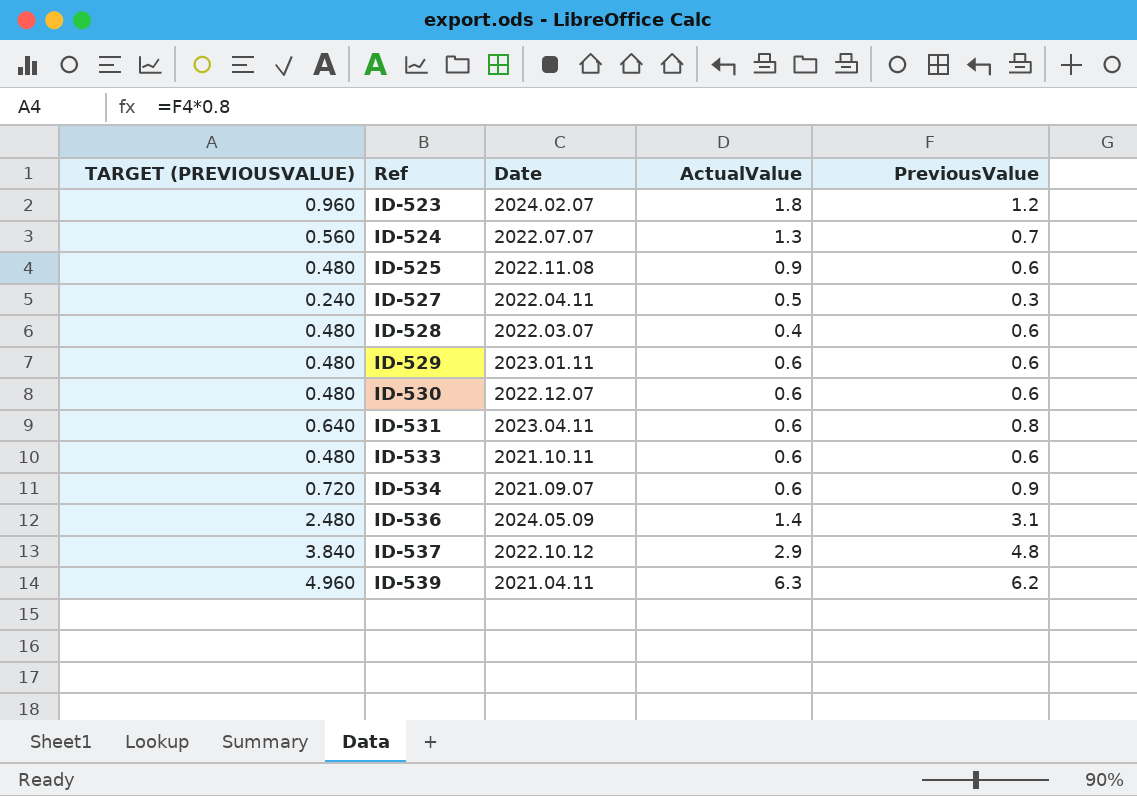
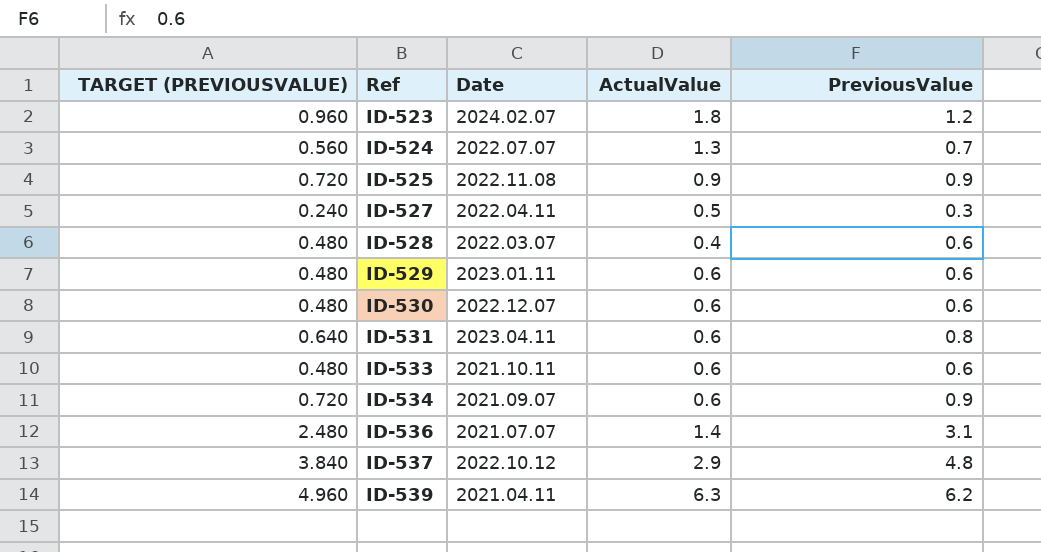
ID-525 | TARGET (PREVIOUSVALUE): 0.480 -> 0.720
ID-525 | PreviousValue: 0.6 -> 0.9
ID-536 | Date: 2024.05.09 -> 2021.07.07

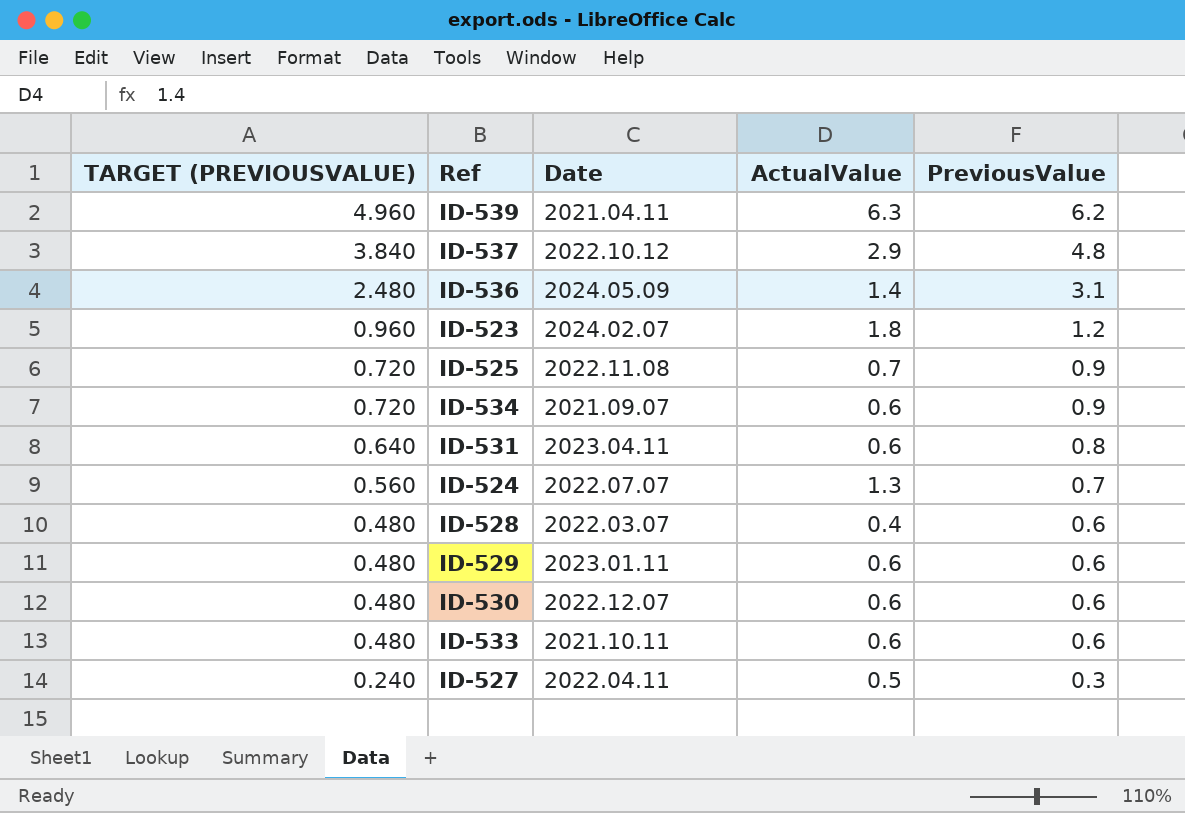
row order: Ref ascending -> TARGET (PREVIOUSVALUE) descending
ID-536 | Date: 2021.07.07 -> 2024.05.09
ID-525 | ActualValue: 0.9 -> 0.7

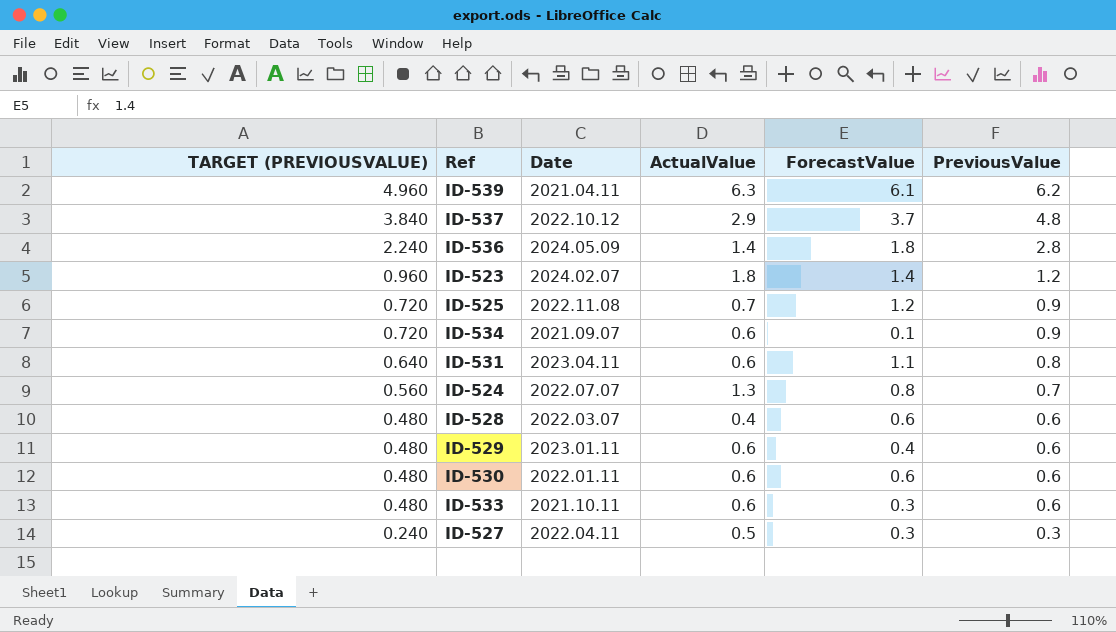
column ForecastValue | position: none -> 5
ID-536 | TARGET (PREVIOUSVALUE): 2.480 -> 2.240
ID-536 | PreviousValue: 3.1 -> 2.8
ID-530 | Date: 2022.12.07 -> 2022.01.11

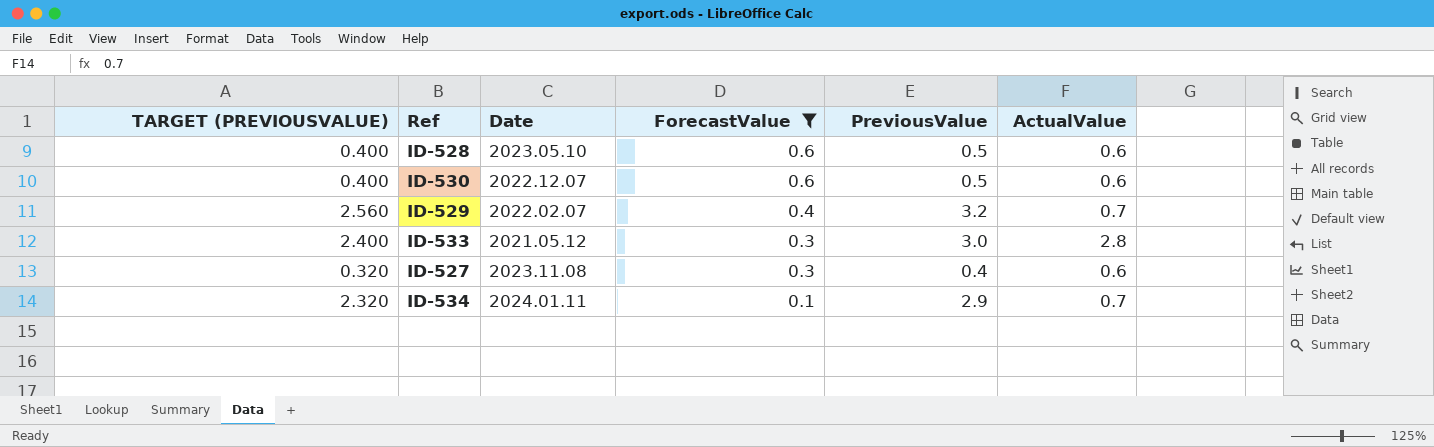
filter: none -> ForecastValue <= 0.6
row order: TARGET (PREVIOUSVALUE) descending -> ForecastValue descending
column ActualValue | position: 4 -> 6
ID-528 | TARGET (PREVIOUSVALUE): 0.480 -> 0.400
ID-528 | Date: 2022.03.07 -> 2023.05.10
ID-528 | PreviousValue: 0.6 -> 0.5
ID-528 | ActualValue: 0.4 -> 0.6
ID-530 | TARGET (PREVIOUSVALUE): 0.480 -> 0.400
ID-530 | Date: 2022.01.11 -> 2022.12.07
ID-530 | PreviousValue: 0.6 -> 0.5
ID-529 | TARGET (PREVIOUSVALUE): 0.480 -> 2.560
ID-529 | Date: 2023.01.11 -> 2022.02.07
ID-529 | PreviousValue: 0.6 -> 3.2
ID-529 | ActualValue: 0.6 -> 0.7
ID-533 | TARGET (PREVIOUSVALUE): 0.480 -> 2.400
ID-533 | Date: 2021.10.11 -> 2021.05.12
ID-533 | PreviousValue: 0.6 -> 3.0
ID-533 | ActualValue: 0.6 -> 2.8
ID-527 | TARGET (PREVIOUSVALUE): 0.240 -> 0.320
ID-527 | Date: 2022.04.11 -> 2023.11.08
ID-527 | PreviousValue: 0.3 -> 0.4
ID-527 | ActualValue: 0.5 -> 0.6
ID-534 | TARGET (PREVIOUSVALUE): 0.720 -> 2.320
ID-534 | Date: 2021.09.07 -> 2024.01.11
ID-534 | PreviousValue: 0.9 -> 2.9
ID-534 | ActualValue: 0.6 -> 0.7

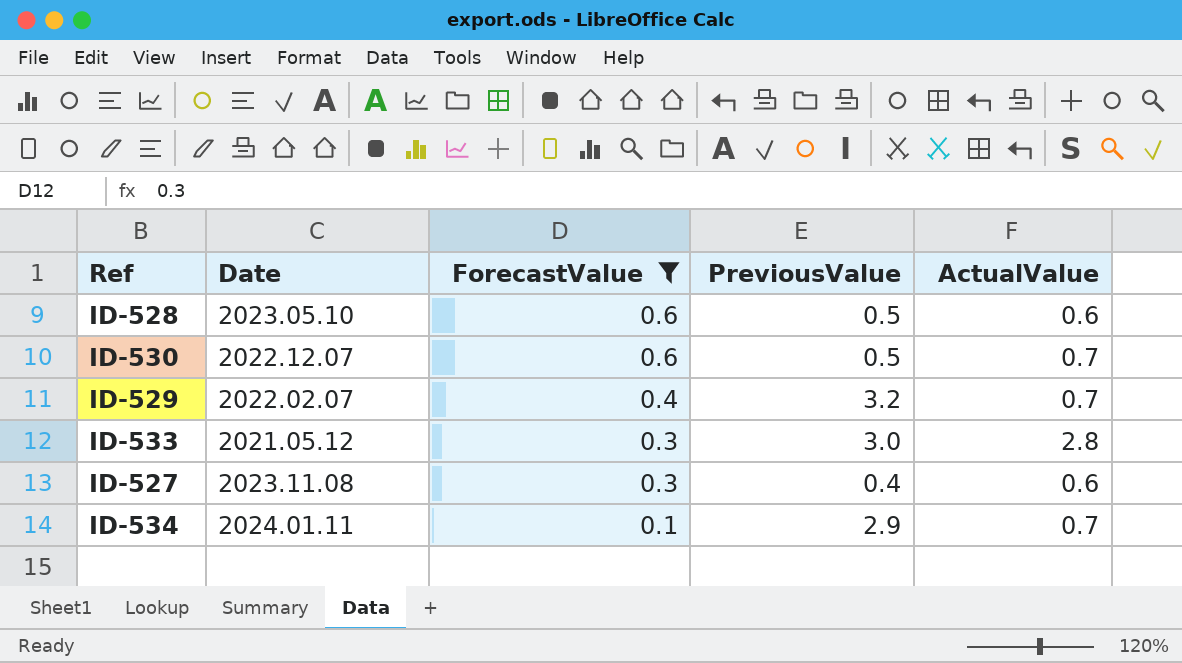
column TARGET (PREVIOUSVALUE) | formula: [PreviousValue] * 0.8 -> none
ID-530 | ActualValue: 0.6 -> 0.7

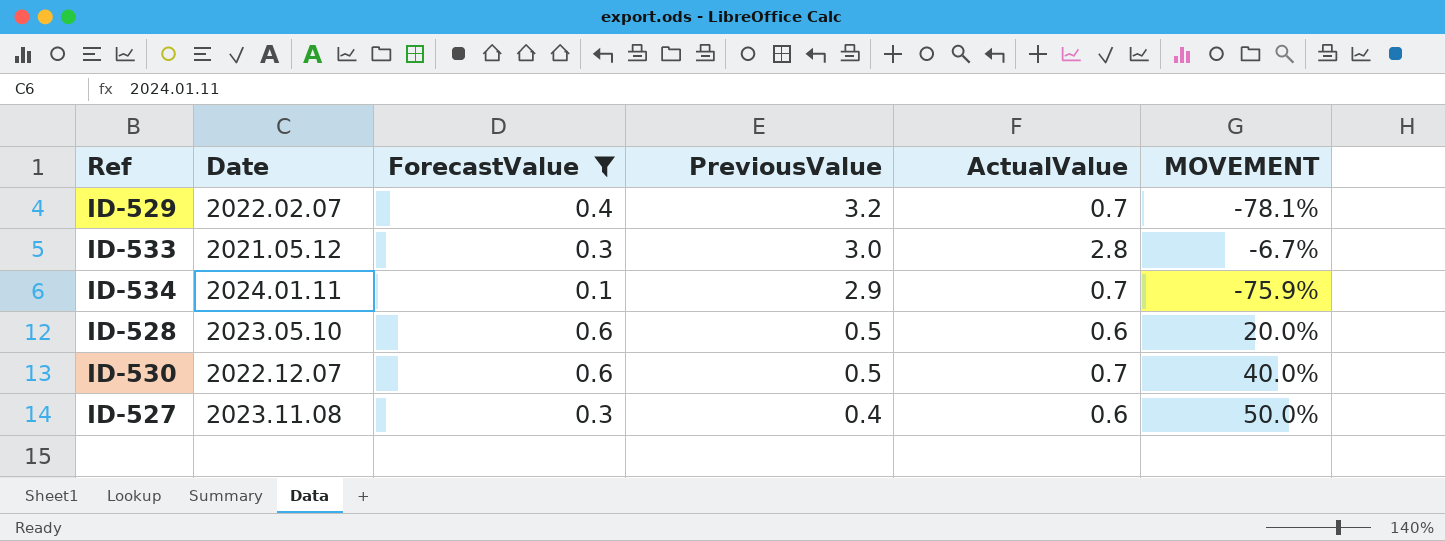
row order: ForecastValue descending -> PreviousValue descending
column MOVEMENT | formula: none -> ([ActualValue] - [PreviousValue]) / [PreviousValue]

